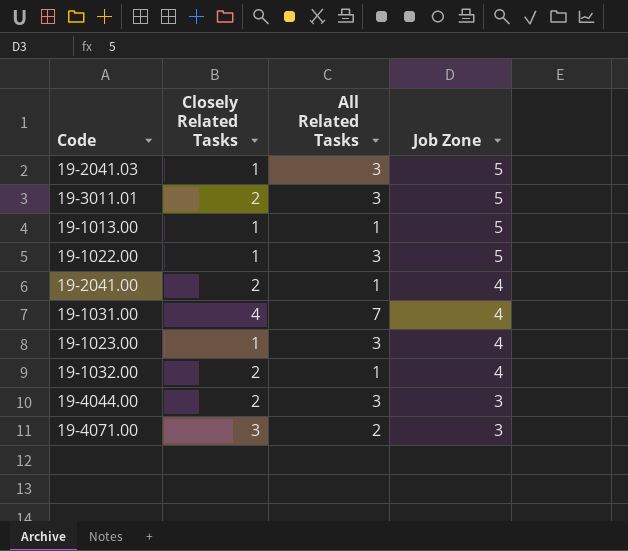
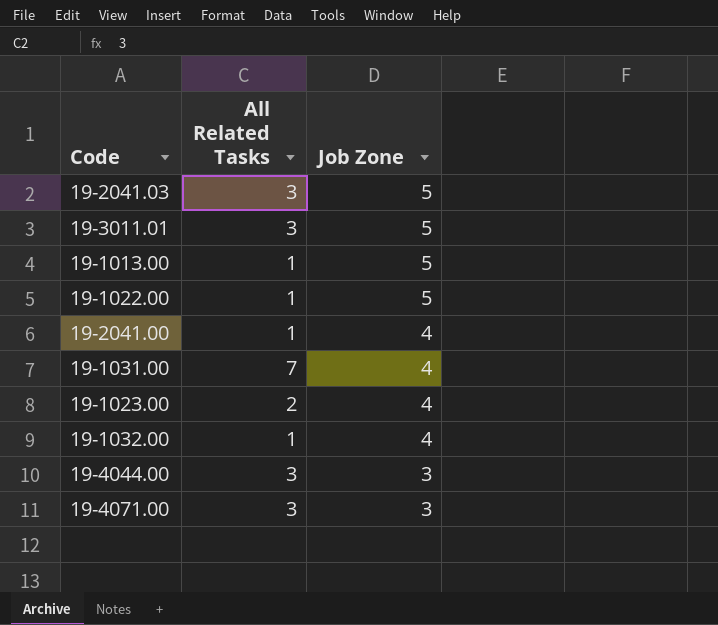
column Closely Related Tasks | position: 2 -> none
19-1022.00 | All Related Tasks: 3 -> 1
19-1023.00 | All Related Tasks: 3 -> 2
19-4071.00 | All Related Tasks: 2 -> 3

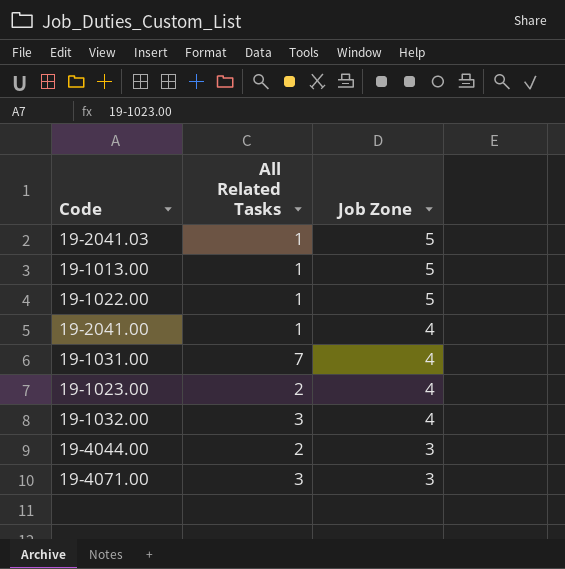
row 19-3011.01: 3 | 5 -> none
19-2041.03 | All Related Tasks: 3 -> 1
19-1032.00 | All Related Tasks: 1 -> 3
19-4044.00 | All Related Tasks: 3 -> 2

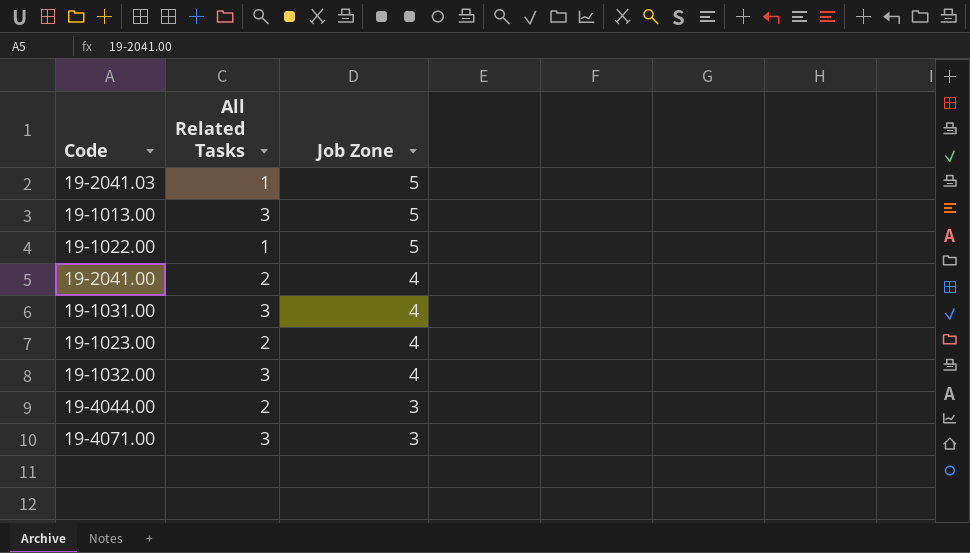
19-1013.00 | All Related Tasks: 1 -> 3
19-2041.00 | All Related Tasks: 1 -> 2
19-1031.00 | All Related Tasks: 7 -> 3

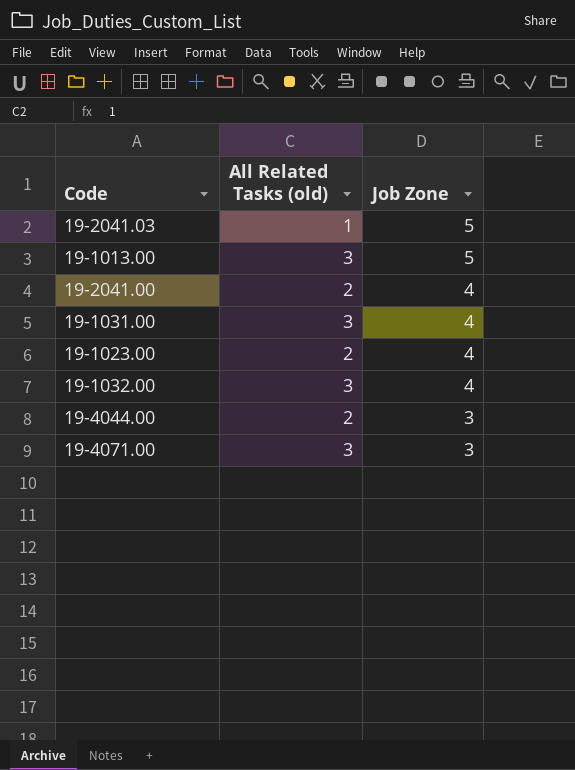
column name: All Related Tasks -> All Related Tasks (old)
row 19-1022.00: 1 | 5 -> none

